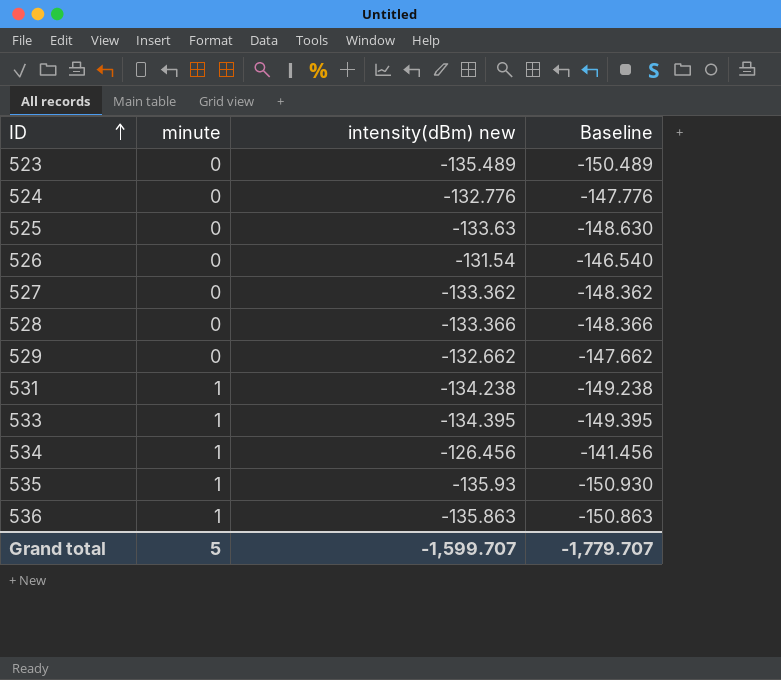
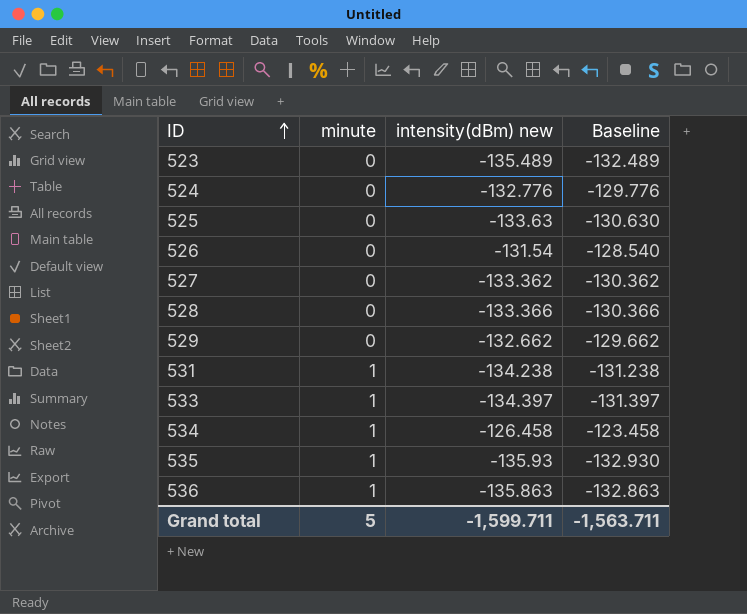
column Baseline | formula: [intensity(dBm) new] - 15 -> [intensity(dBm) new] + 3
533 | intensity(dBm) new: -134.395 -> -134.397
534 | intensity(dBm) new: -126.456 -> -126.458
Grand total | intensity(dBm) new: -1,599.707 -> -1,599.711
Grand total | Baseline: -1,779.707 -> -1,563.711

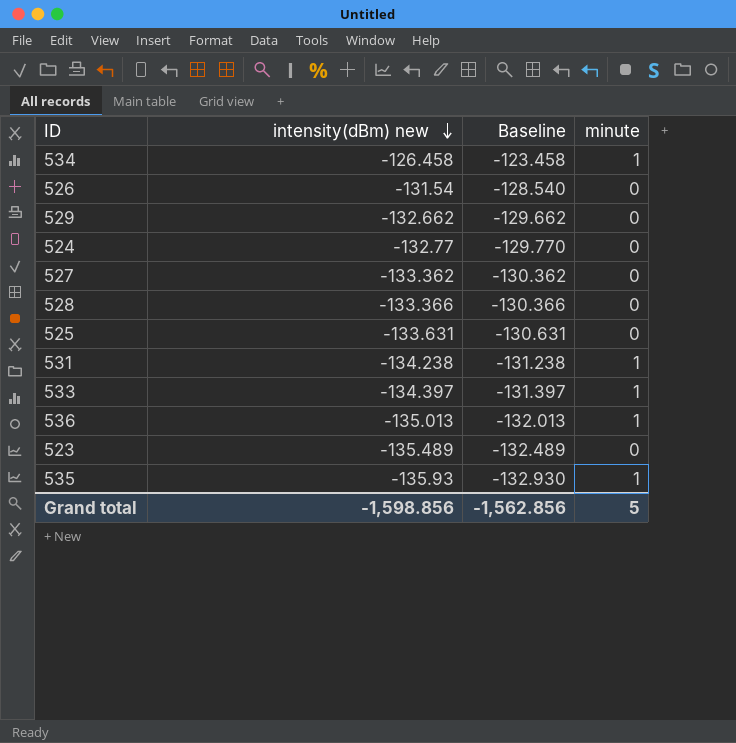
row order: ID ascending -> intensity(dBm) new descending
column minute | position: 2 -> 4
524 | intensity(dBm) new: -132.776 -> -132.77
524 | Baseline: -129.776 -> -129.770
525 | intensity(dBm) new: -133.63 -> -133.631
525 | Baseline: -130.630 -> -130.631
536 | intensity(dBm) new: -135.863 -> -135.013
536 | Baseline: -132.863 -> -132.013
Grand total | intensity(dBm) new: -1,599.711 -> -1,598.856
Grand total | Baseline: -1,563.711 -> -1,562.856

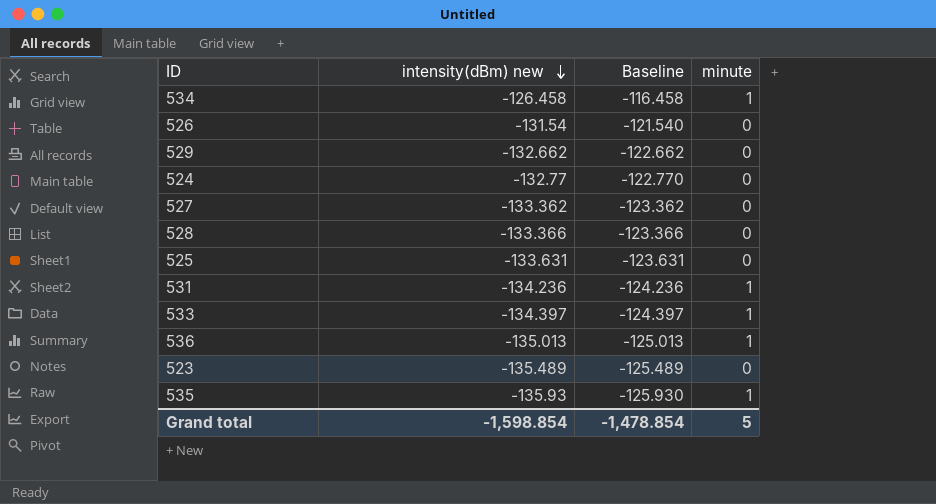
column Baseline | formula: [intensity(dBm) new] + 3 -> [intensity(dBm) new] + 10
531 | intensity(dBm) new: -134.238 -> -134.236
Grand total | intensity(dBm) new: -1,598.856 -> -1,598.854
Grand total | Baseline: -1,562.856 -> -1,478.854

